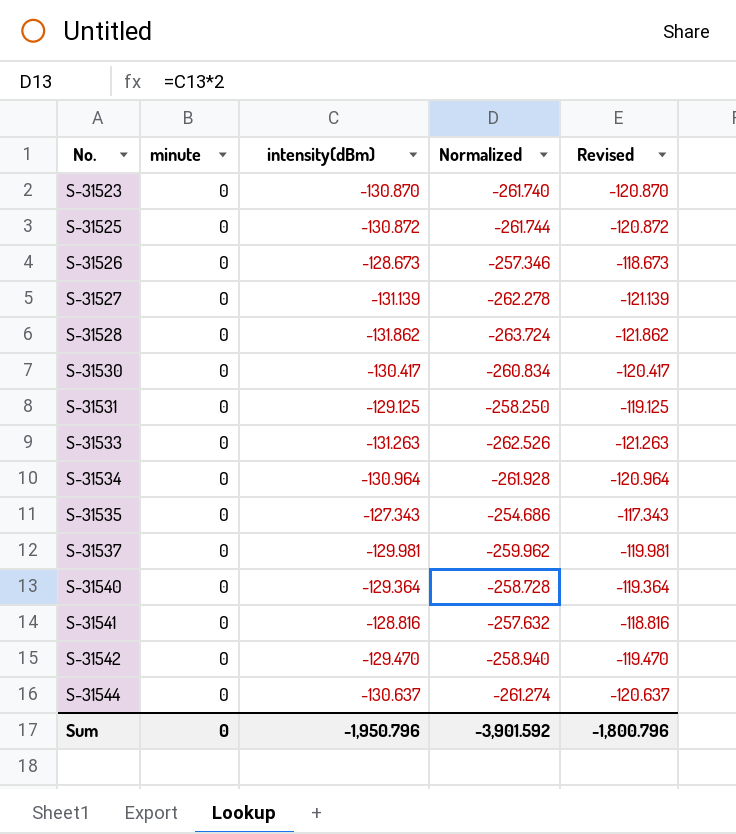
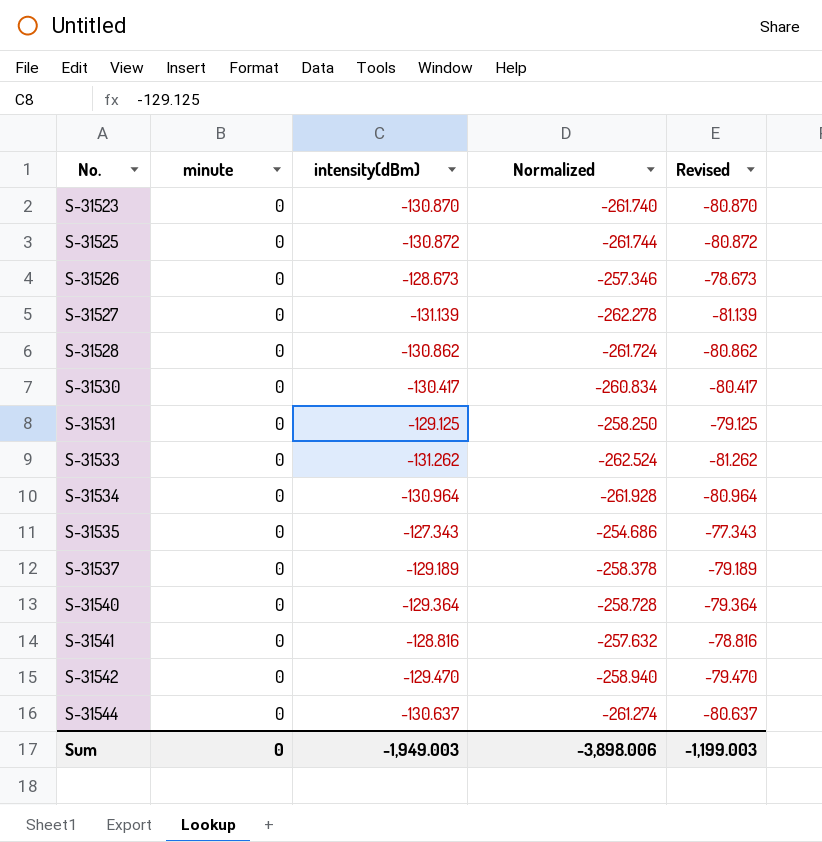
column Revised | formula: [intensity(dBm)] + 10 -> [intensity(dBm)] + 50
S-31528 | intensity(dBm): -131.862 -> -130.862
S-31528 | Normalized: -263.724 -> -261.724
S-31533 | intensity(dBm): -131.263 -> -131.262
S-31533 | Normalized: -262.526 -> -262.524
S-31537 | intensity(dBm): -129.981 -> -129.189
S-31537 | Normalized: -259.962 -> -258.378
Sum | intensity(dBm): -1,950.796 -> -1,949.003
Sum | Normalized: -3,901.592 -> -3,898.006
Sum | Revised: -1,800.796 -> -1,199.003

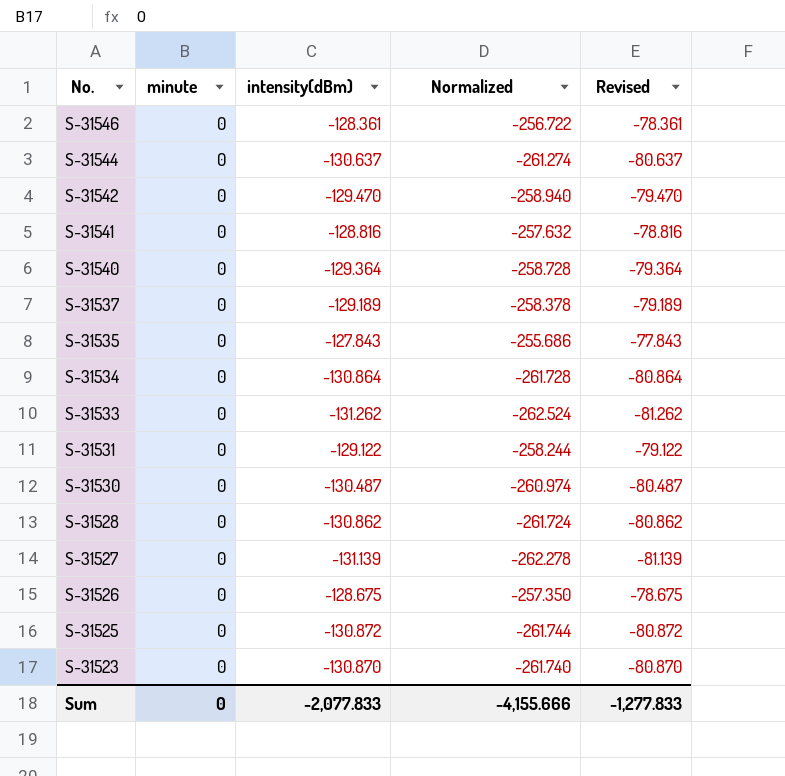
row order: No. ascending -> No. descending
row S-31546: none -> 0 | -128.361 | -256.722 | -78.361
S-31535 | intensity(dBm): -127.343 -> -127.843
S-31535 | Normalized: -254.686 -> -255.686
S-31535 | Revised: -77.343 -> -77.843
S-31534 | intensity(dBm): -130.964 -> -130.864
S-31534 | Normalized: -261.928 -> -261.728
S-31534 | Revised: -80.964 -> -80.864
S-31531 | intensity(dBm): -129.125 -> -129.122
S-31531 | Normalized: -258.250 -> -258.244
S-31531 | Revised: -79.125 -> -79.122
S-31530 | intensity(dBm): -130.417 -> -130.487
S-31530 | Normalized: -260.834 -> -260.974
S-31530 | Revised: -80.417 -> -80.487
S-31526 | intensity(dBm): -128.673 -> -128.675
S-31526 | Normalized: -257.346 -> -257.350
S-31526 | Revised: -78.673 -> -78.675
Sum | intensity(dBm): -1,949.003 -> -2,077.833
Sum | Normalized: -3,898.006 -> -4,155.666
Sum | Revised: -1,199.003 -> -1,277.833

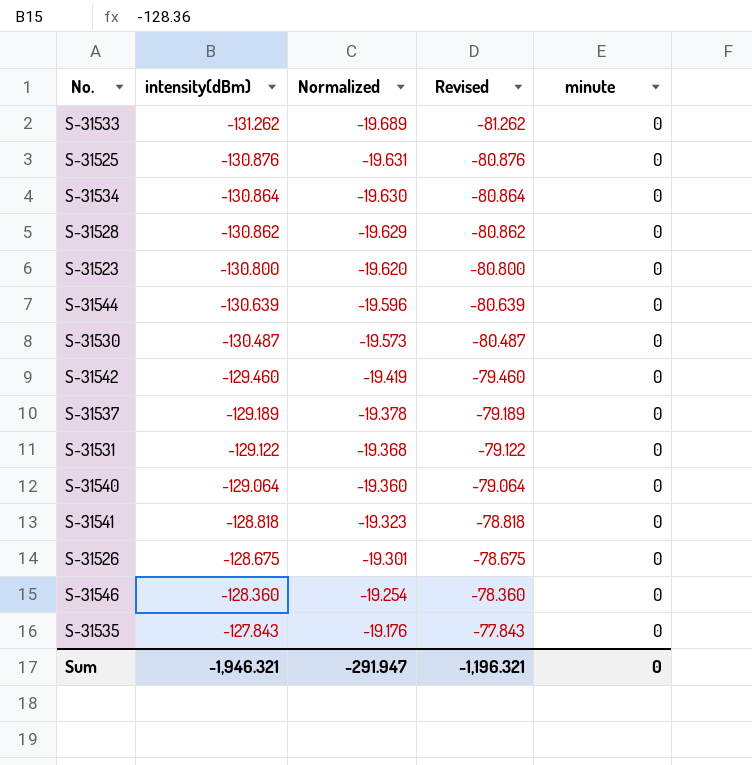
row order: No. descending -> intensity(dBm) ascending
column Normalized | formula: [intensity(dBm)] * 2 -> [intensity(dBm)] * 0.15
column minute | position: 2 -> 5
row S-31527: 0 | -131.139 | -262.278 | -81.139 -> none
S-31525 | intensity(dBm): -130.872 -> -130.876
S-31525 | Revised: -80.872 -> -80.876
S-31523 | intensity(dBm): -130.870 -> -130.800
S-31523 | Revised: -80.870 -> -80.800
S-31544 | intensity(dBm): -130.637 -> -130.639
S-31544 | Revised: -80.637 -> -80.639
S-31542 | intensity(dBm): -129.470 -> -129.460
S-31542 | Revised: -79.470 -> -79.460
S-31540 | intensity(dBm): -129.364 -> -129.064
S-31540 | Revised: -79.364 -> -79.064
S-31541 | intensity(dBm): -128.816 -> -128.818
S-31541 | Revised: -78.816 -> -78.818
S-31546 | intensity(dBm): -128.361 -> -128.360
S-31546 | Revised: -78.361 -> -78.360
Sum | intensity(dBm): -2,077.833 -> -1,946.321
Sum | Normalized: -4,155.666 -> -291.947
Sum | Revised: -1,277.833 -> -1,196.321

